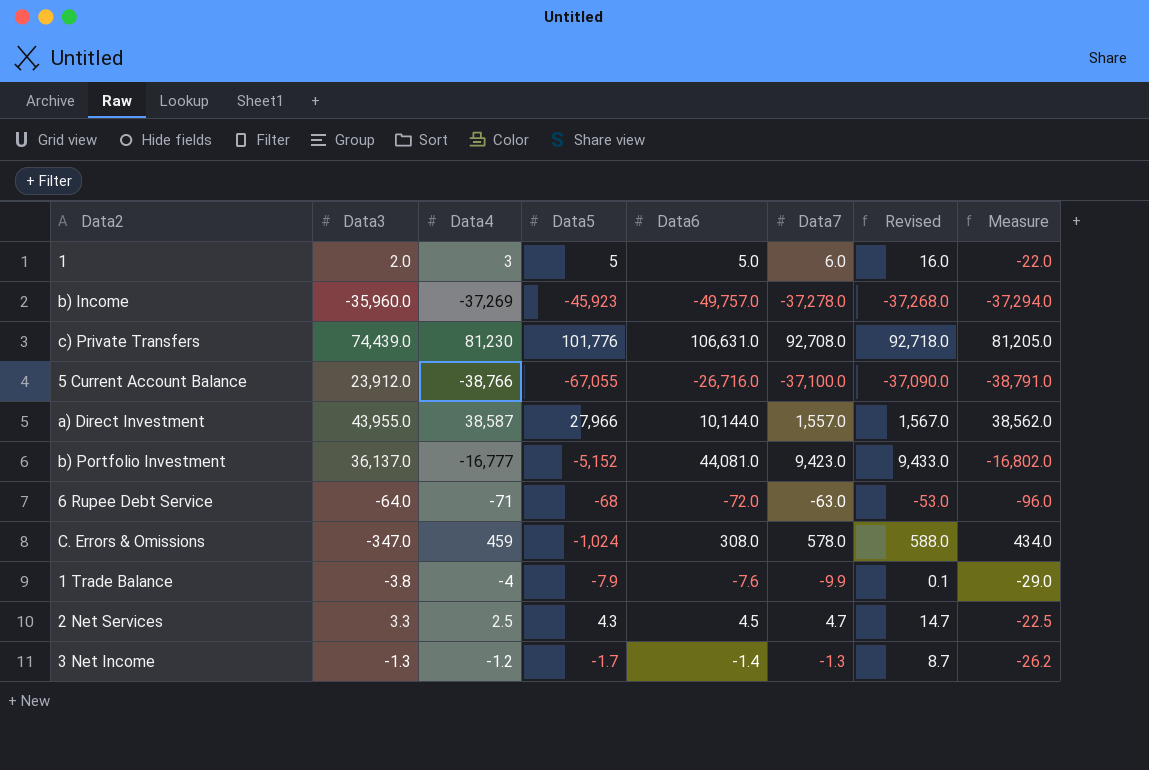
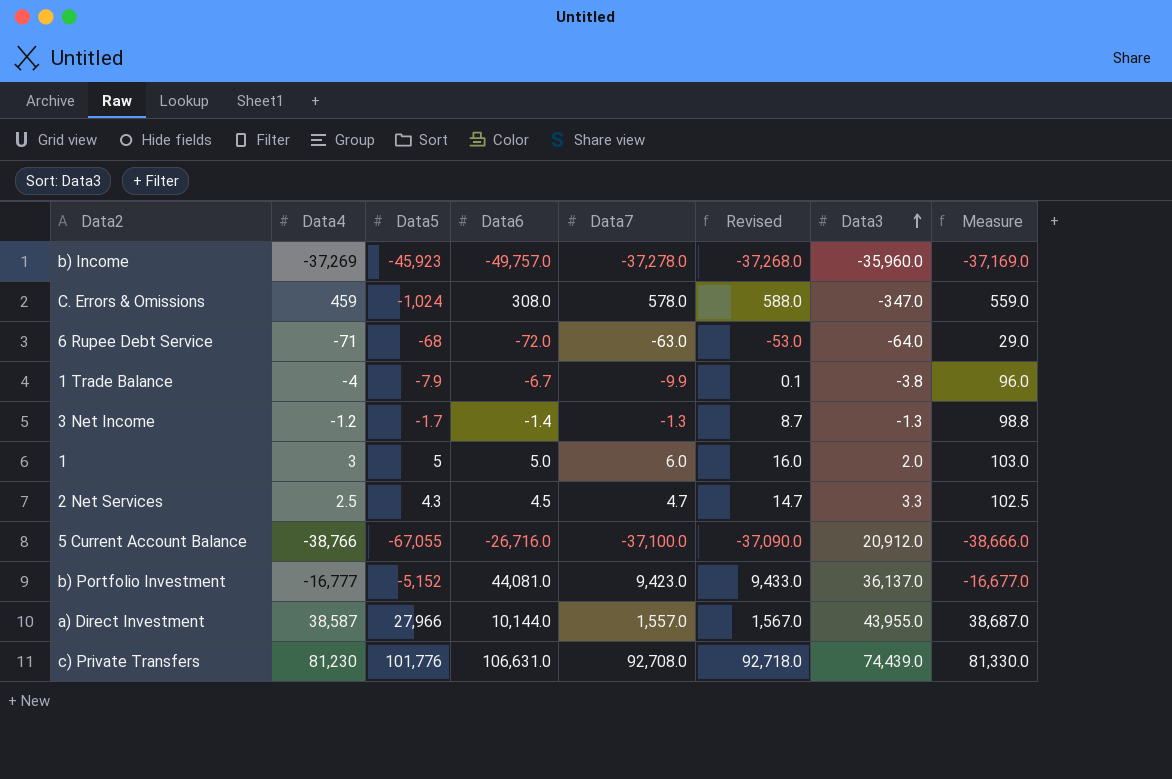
row order: none -> Data3 ascending
column Data3 | position: 2 -> 7
column Measure | formula: [Data4] - 25 -> [Data4] + 100
1 Trade Balance | Data6: -7.6 -> -6.7
5 Current Account Balance | Data3: 23,912.0 -> 20,912.0

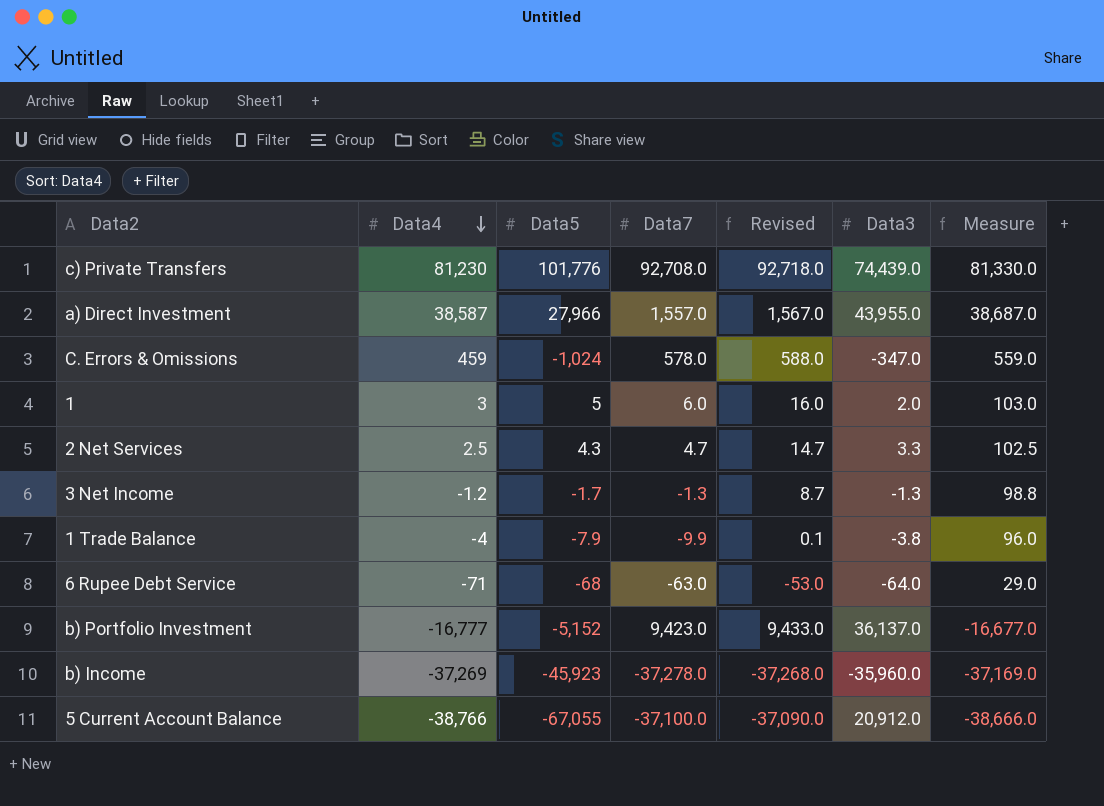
row order: Data3 ascending -> Data4 descending
column Data6 | position: 4 -> none

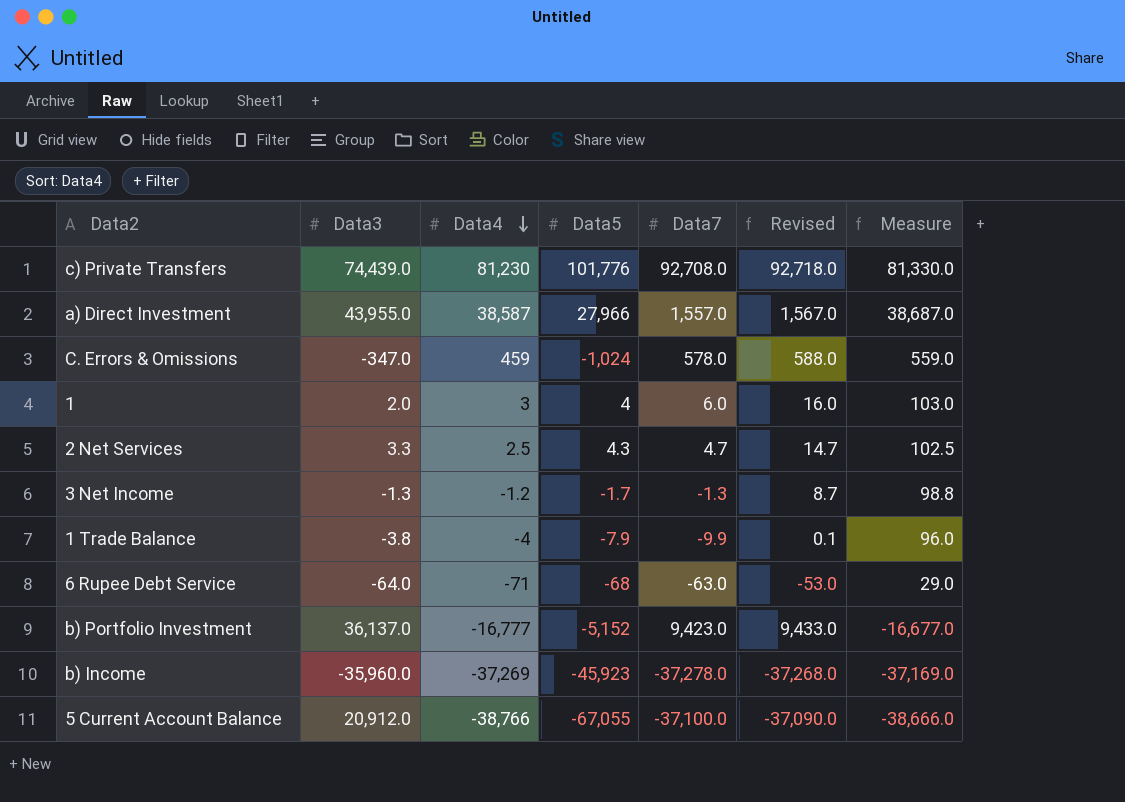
column Data3 | position: 6 -> 2
1 | Data5: 5 -> 4

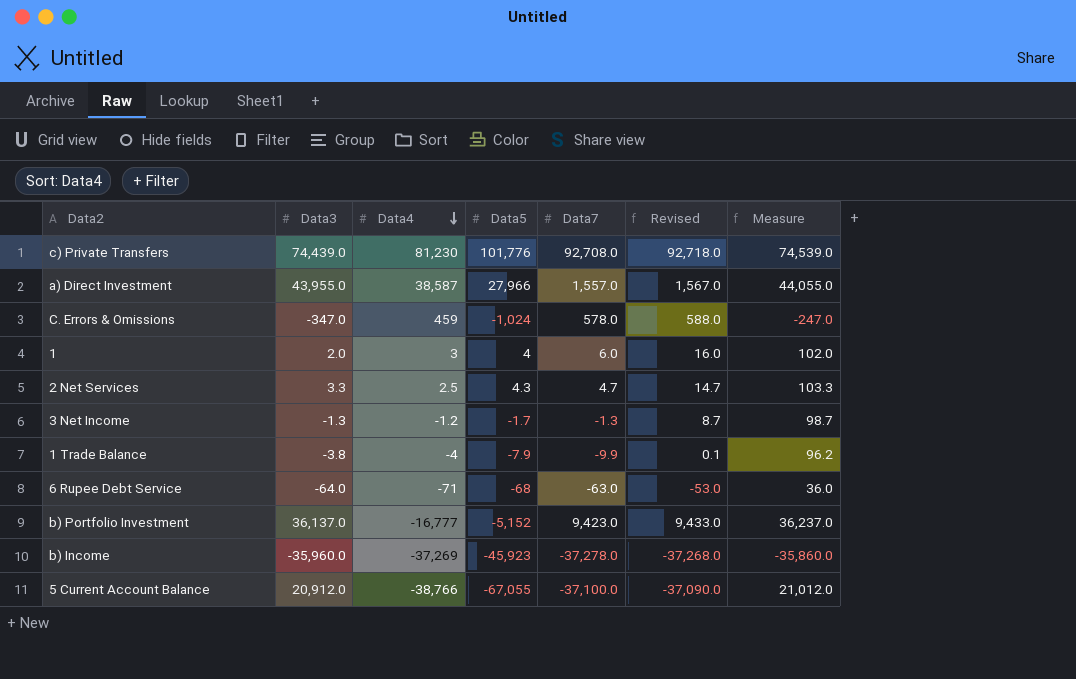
column Measure | formula: [Data4] + 100 -> [Data3] + 100

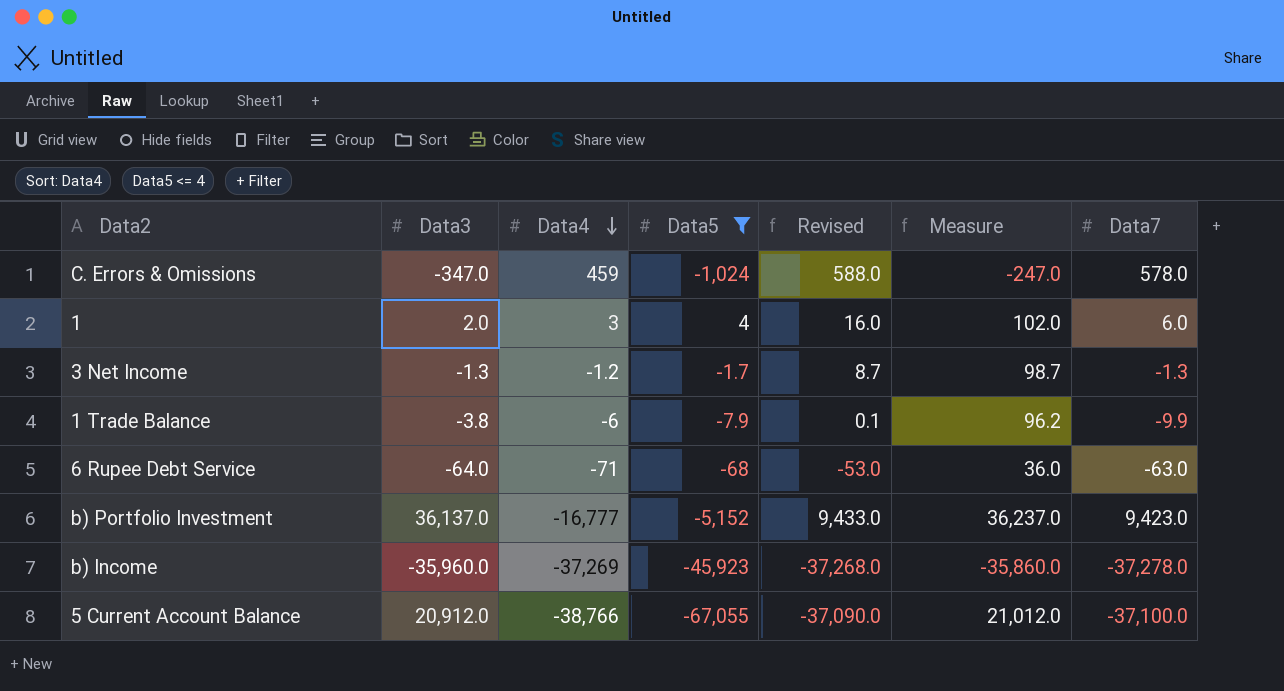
filter: none -> Data5 <= 4
column Data7 | position: 5 -> 7
1 Trade Balance | Data4: -4 -> -6

